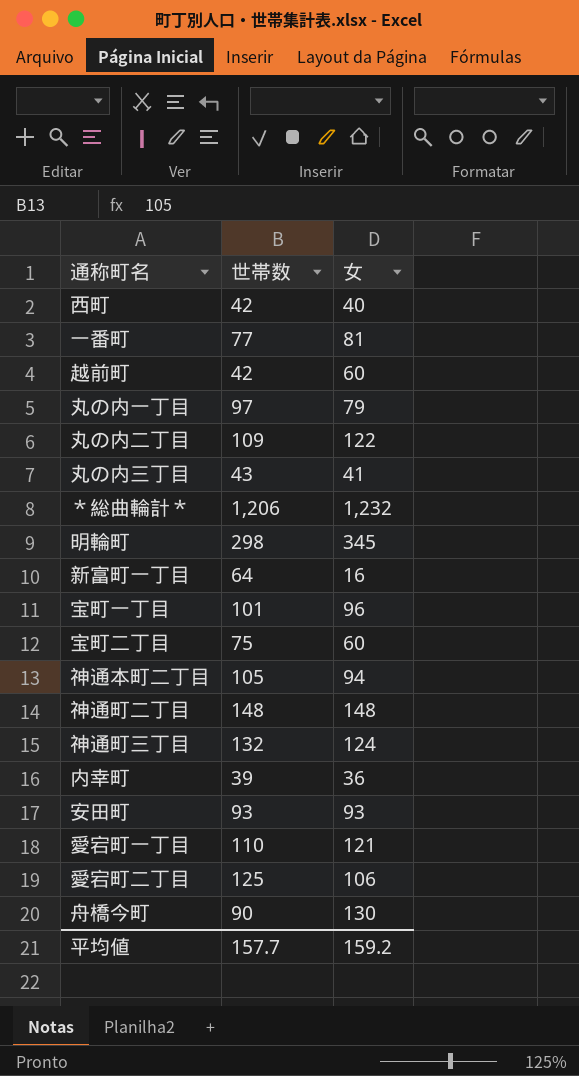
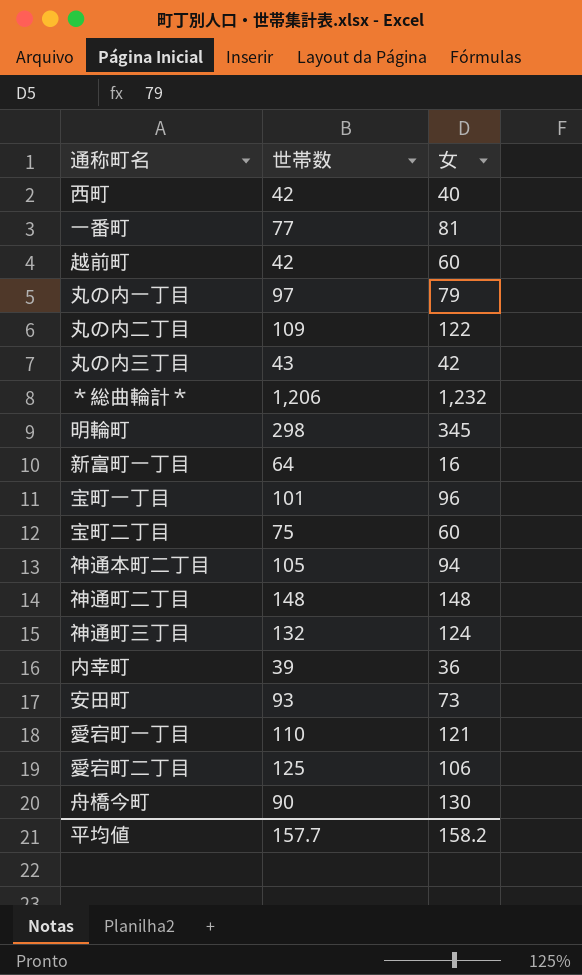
丸の内三丁目 | 女: 41 -> 42
安田町 | 女: 93 -> 73
平均値 | 女: 159.2 -> 158.2

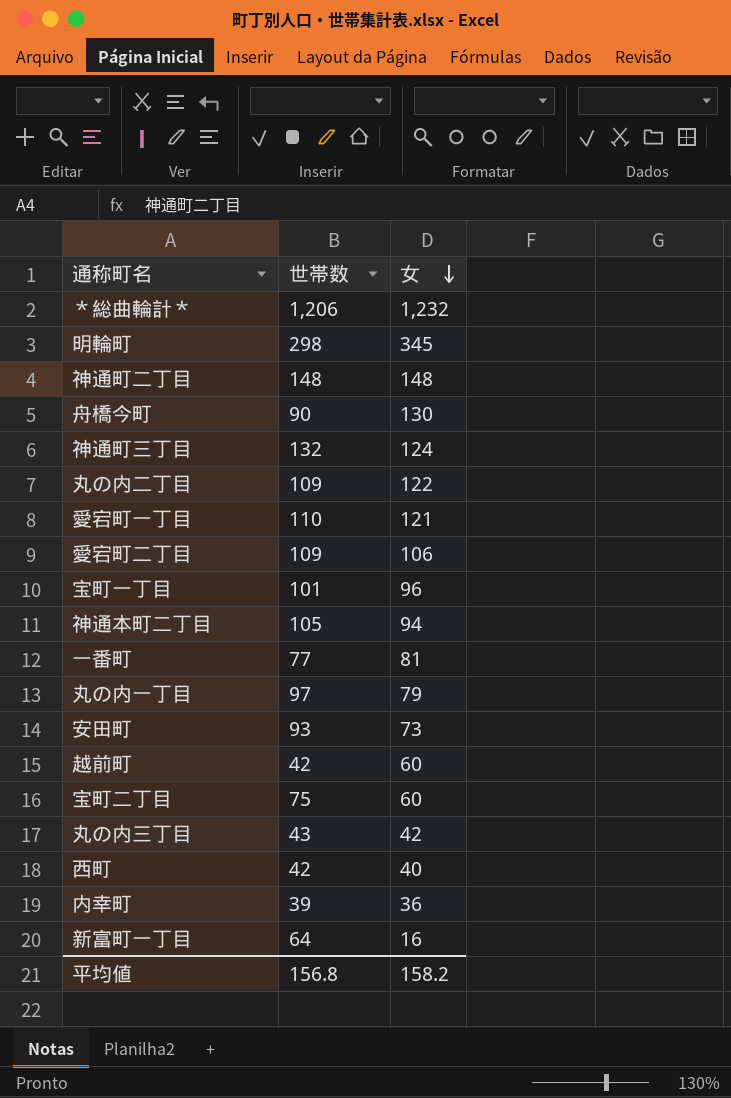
row order: none -> 女 descending
愛宕町二丁目 | 世帯数: 125 -> 109
平均値 | 世帯数: 157.7 -> 156.8

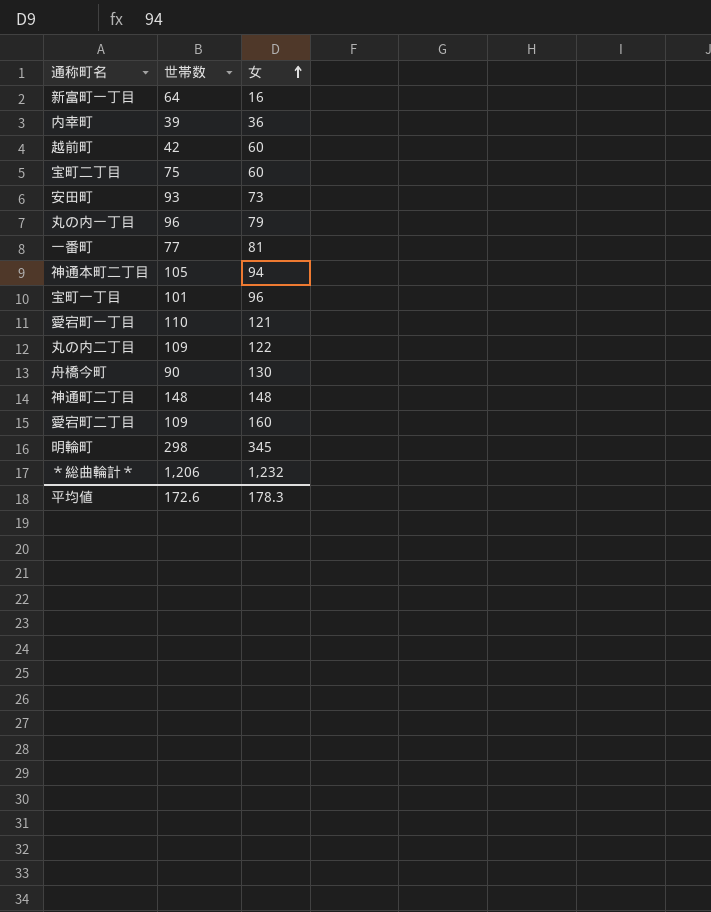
row order: 女 descending -> 女 ascending
row 神通町三丁目: 132 | 124 -> none
row 丸の内三丁目: 43 | 42 -> none
row 西町: 42 | 40 -> none
丸の内一丁目 | 世帯数: 97 -> 96
愛宕町二丁目 | 女: 106 -> 160
平均値 | 世帯数: 156.8 -> 172.6
平均値 | 女: 158.2 -> 178.3

